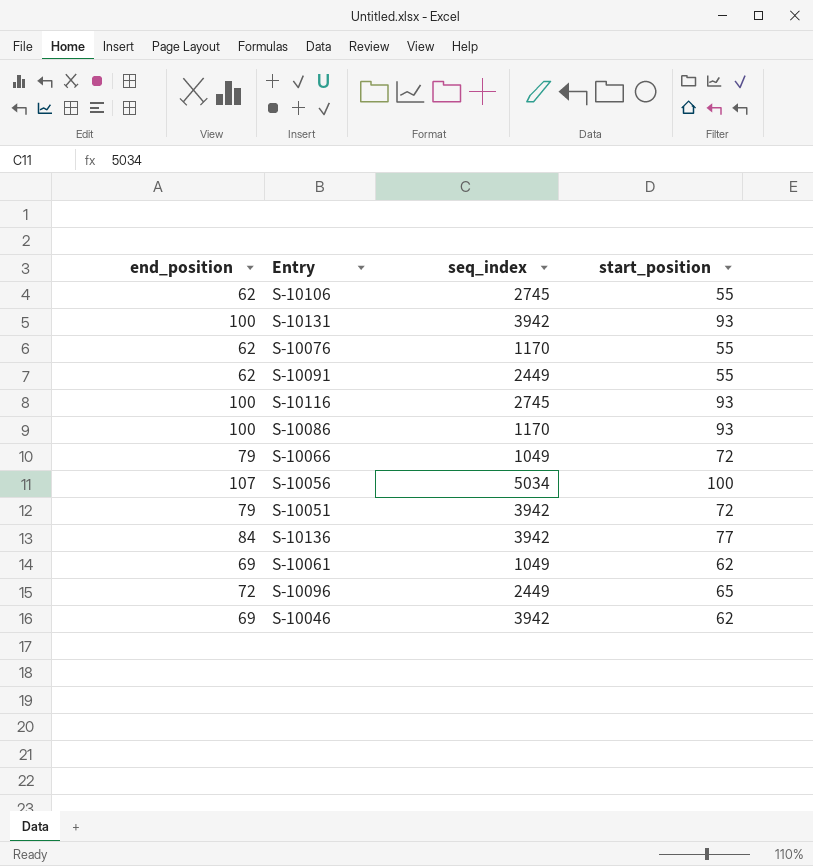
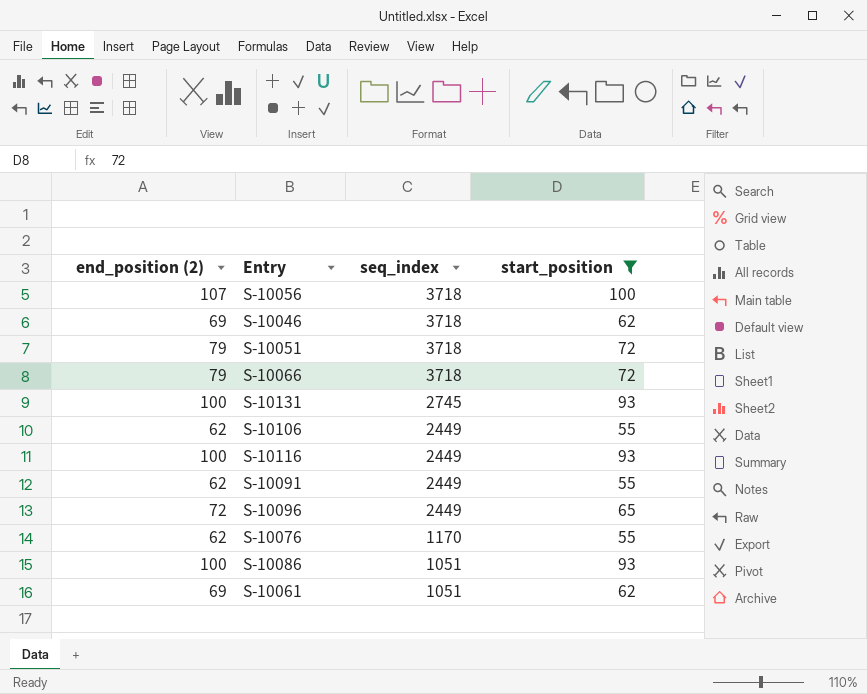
filter: none -> start_position != 77
row order: none -> seq_index descending
column name: end_position -> end_position (2)
S-10056 | seq_index: 5034 -> 3718
S-10046 | seq_index: 3942 -> 3718
S-10051 | seq_index: 3942 -> 3718
S-10066 | seq_index: 1049 -> 3718
S-10131 | seq_index: 3942 -> 2745
S-10106 | seq_index: 2745 -> 2449
S-10116 | seq_index: 2745 -> 2449
S-10086 | seq_index: 1170 -> 1051
S-10061 | seq_index: 1049 -> 1051

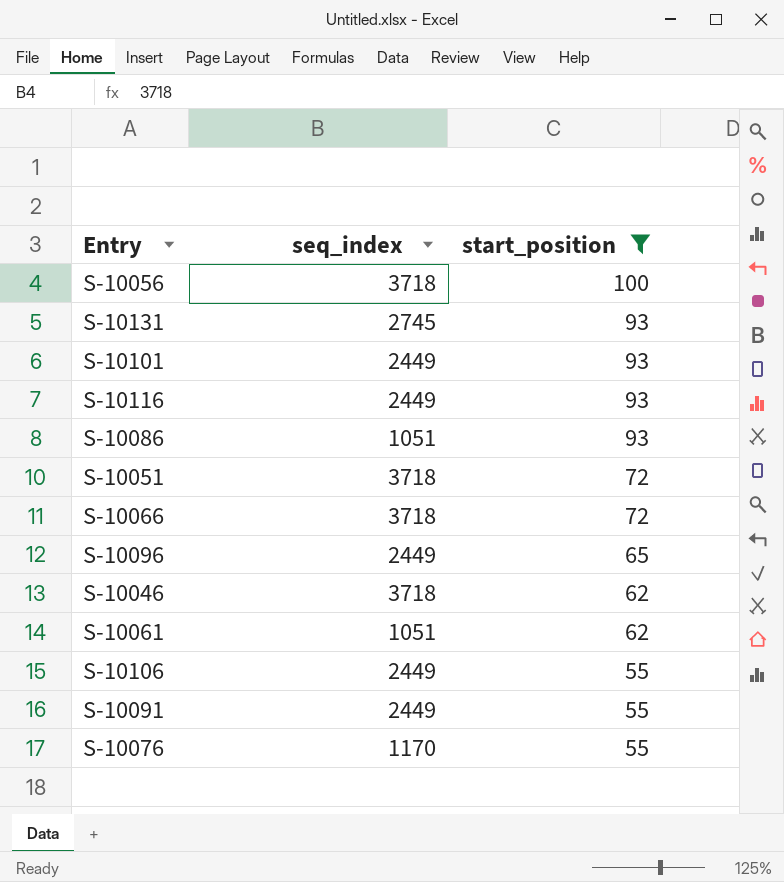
row order: seq_index descending -> start_position descending
column end_position (2) | position: 1 -> none
row S-10101: none -> 2449 | 93

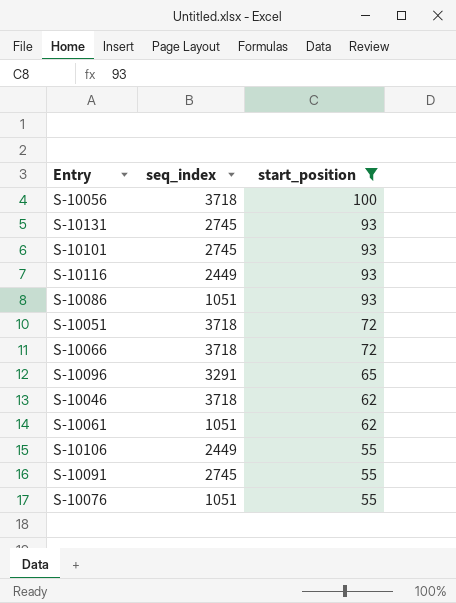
S-10101 | seq_index: 2449 -> 2745
S-10096 | seq_index: 2449 -> 3291
S-10091 | seq_index: 2449 -> 2745
S-10076 | seq_index: 1170 -> 1051

